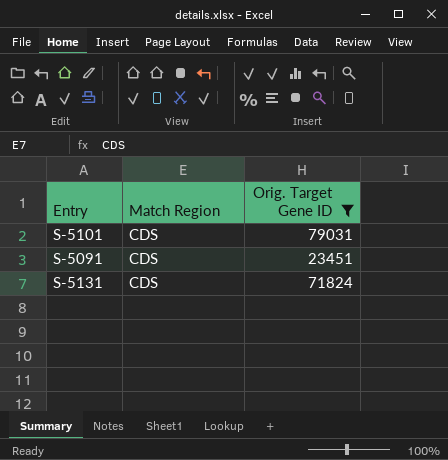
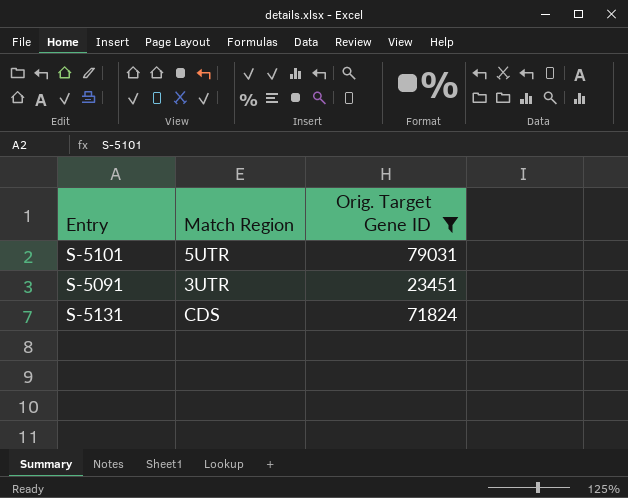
S-5101 | Match Region: CDS -> 5UTR
S-5091 | Match Region: CDS -> 3UTR

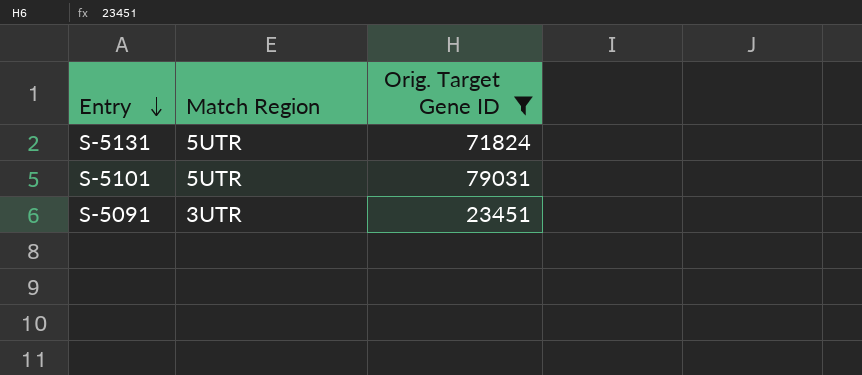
row order: none -> Entry descending
S-5131 | Match Region: CDS -> 5UTR

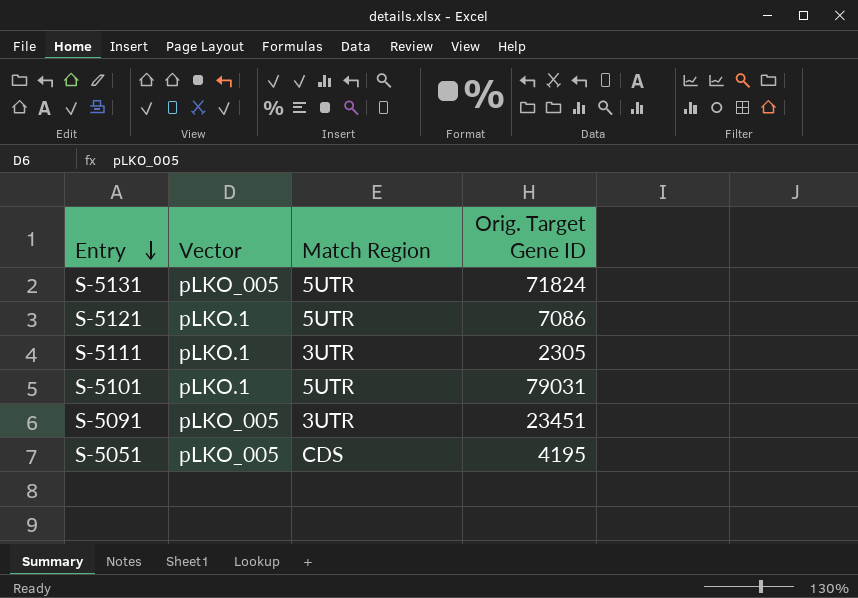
filter: Orig. Target Gene ID >= 23451 -> none
column Vector | position: none -> 2

